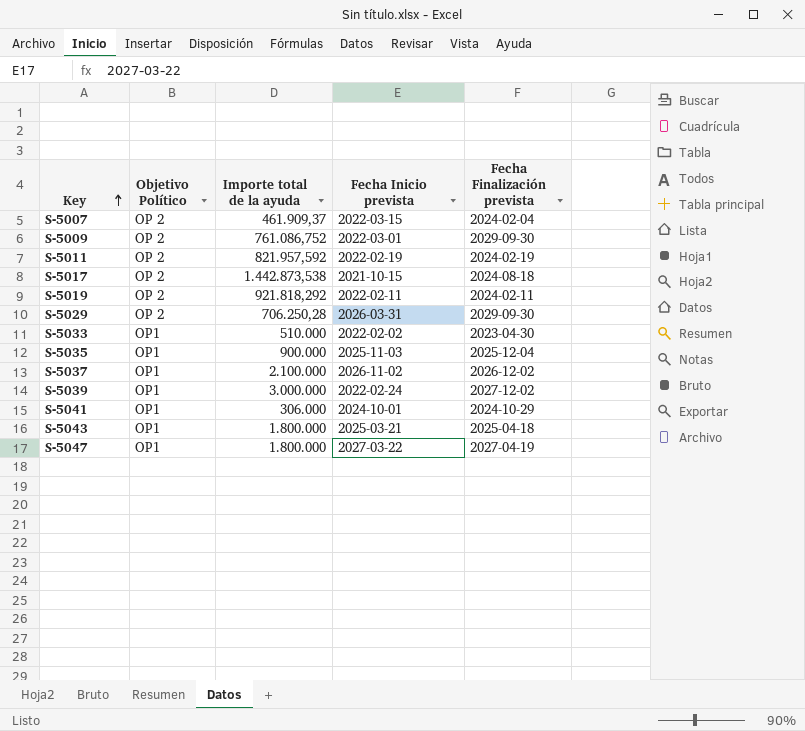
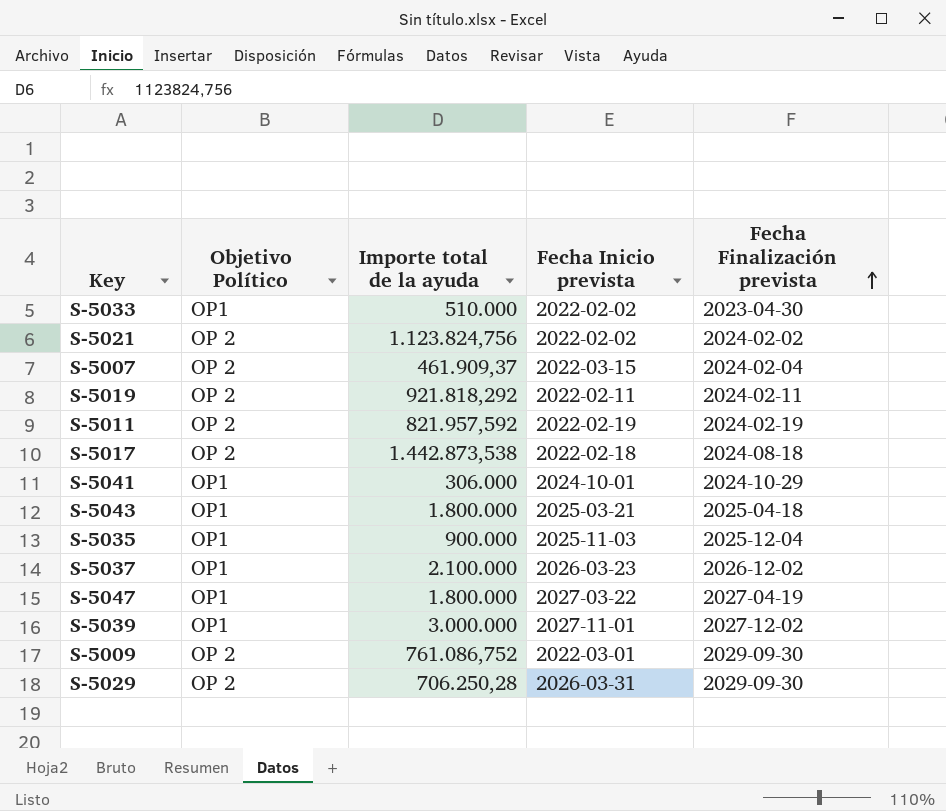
row order: Key ascending -> Fecha Finalización prevista ascending
row S-5021: none -> OP 2 | 1.123.824,756 | 2022-02-02 | 2024-02-02
S-5017 | Fecha Inicio prevista: 2021-10-15 -> 2022-02-18
S-5037 | Fecha Inicio prevista: 2026-11-02 -> 2026-03-23
S-5039 | Fecha Inicio prevista: 2022-02-24 -> 2027-11-01

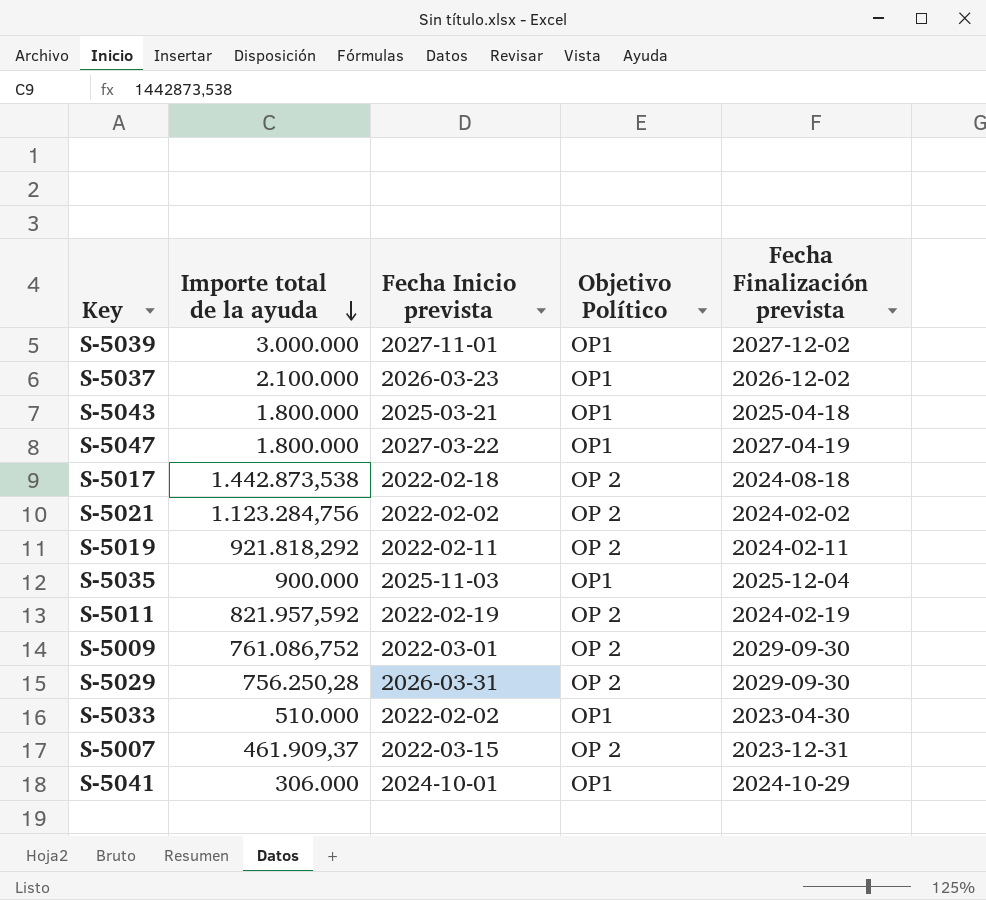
row order: Fecha Finalización prevista ascending -> Importe total de la ayuda descending
column Objetivo Político | position: 2 -> 4
S-5021 | Importe total de la ayuda: 1.123.824,756 -> 1.123.284,756
S-5029 | Importe total de la ayuda: 706.250,28 -> 756.250,28
S-5007 | Fecha Finalización prevista: 2024-02-04 -> 2023-12-31

